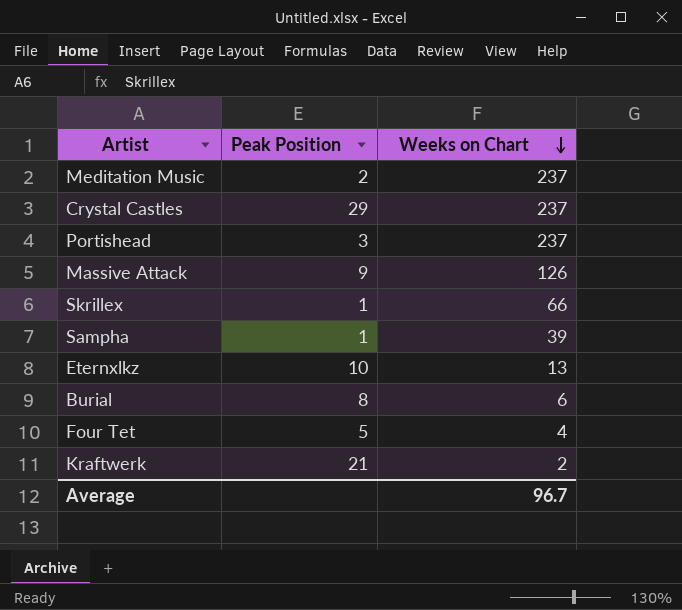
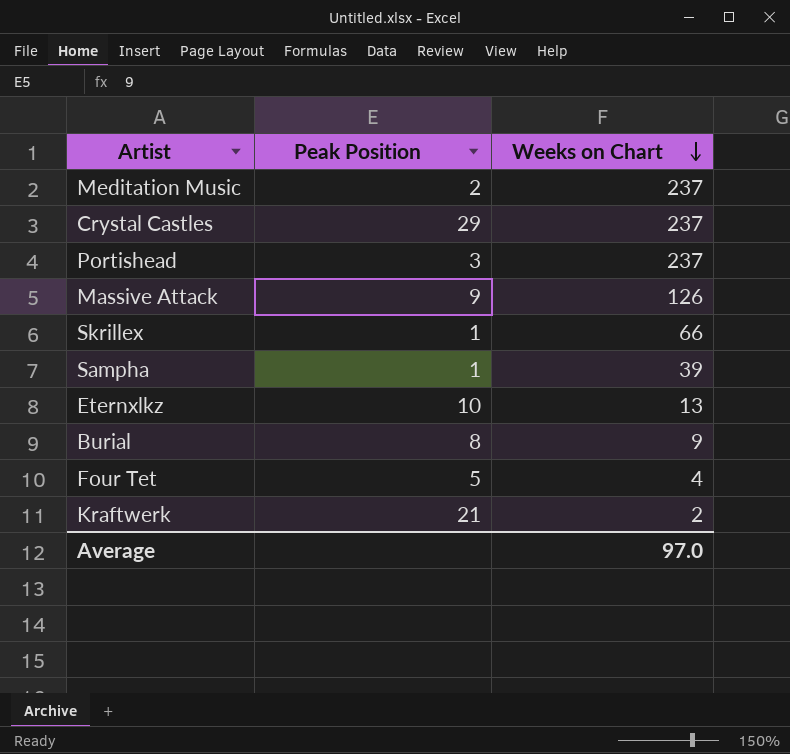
Burial | Weeks on Chart: 6 -> 9
Average | Weeks on Chart: 96.7 -> 97.0

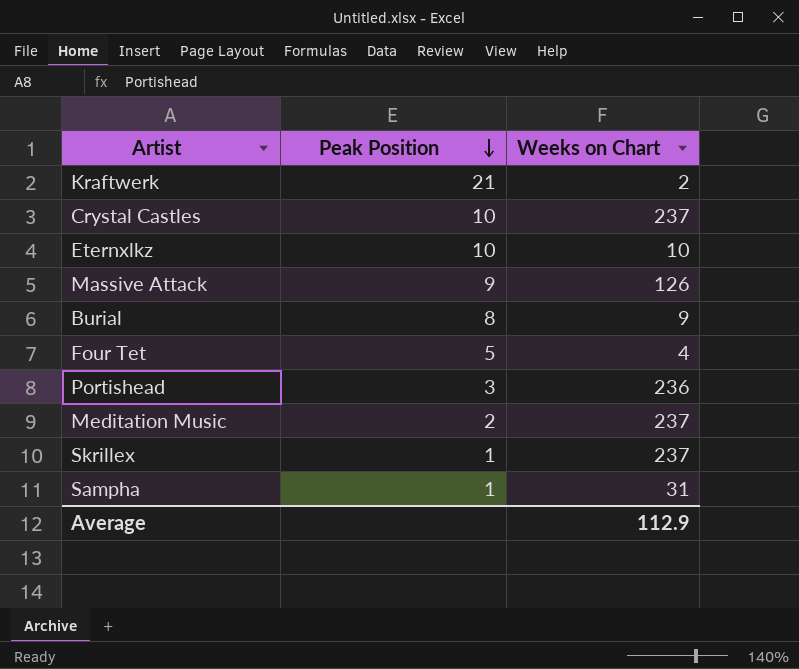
row order: Weeks on Chart descending -> Peak Position descending
Crystal Castles | Peak Position: 29 -> 10
Eternxlkz | Weeks on Chart: 13 -> 10
Portishead | Weeks on Chart: 237 -> 236
Skrillex | Weeks on Chart: 66 -> 237
Sampha | Weeks on Chart: 39 -> 31
Average | Weeks on Chart: 97.0 -> 112.9

